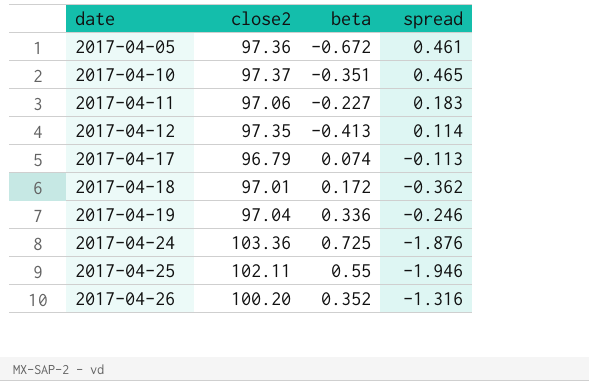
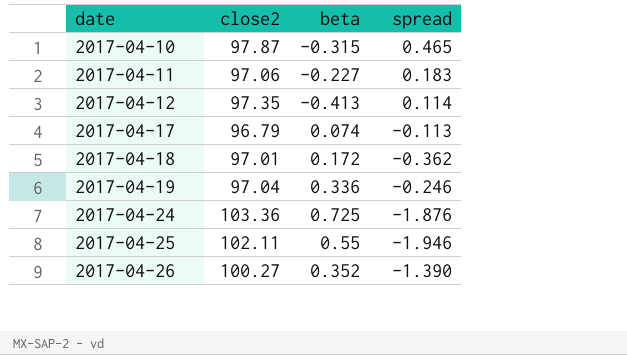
row 2017-04-05: 97.36 | -0.672 | 0.461 -> none
2017-04-10 | close2: 97.37 -> 97.87
2017-04-10 | beta: -0.351 -> -0.315
2017-04-26 | close2: 100.20 -> 100.27
2017-04-26 | spread: -1.316 -> -1.390

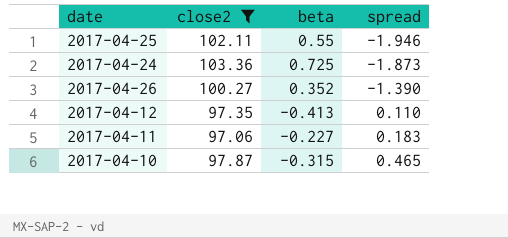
filter: none -> close2 >= 97.06
row order: date ascending -> spread ascending
2017-04-24 | spread: -1.876 -> -1.873
2017-04-12 | spread: 0.114 -> 0.110

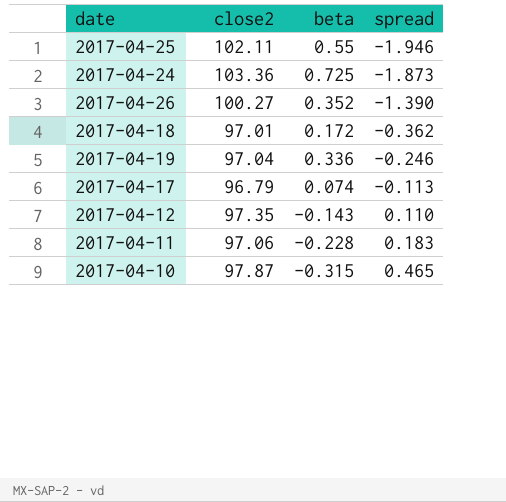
filter: close2 >= 97.06 -> none
2017-04-12 | beta: -0.413 -> -0.143
2017-04-11 | beta: -0.227 -> -0.228

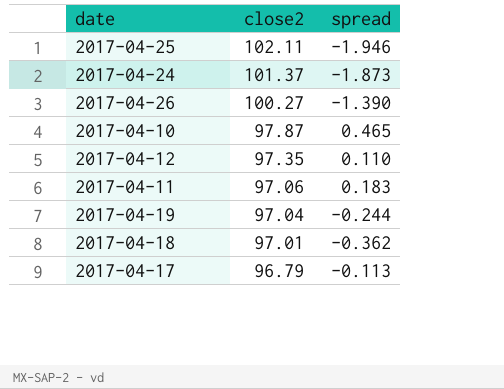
row order: spread ascending -> close2 descending
column beta | position: 3 -> none
2017-04-24 | close2: 103.36 -> 101.37
2017-04-19 | spread: -0.246 -> -0.244

